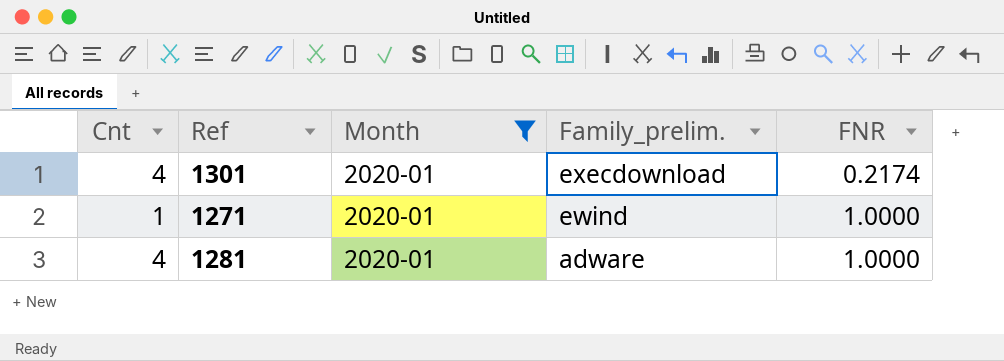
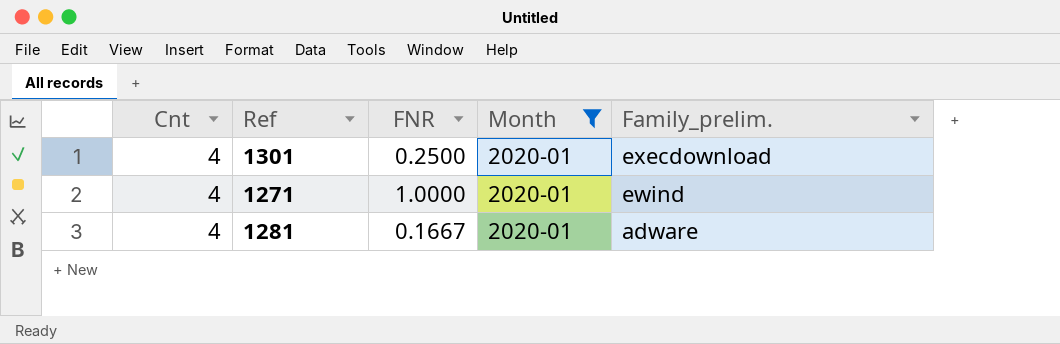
column FNR | position: 5 -> 3
1301 | FNR: 0.2174 -> 0.2500
1271 | Cnt: 1 -> 4
1281 | FNR: 1.0000 -> 0.1667

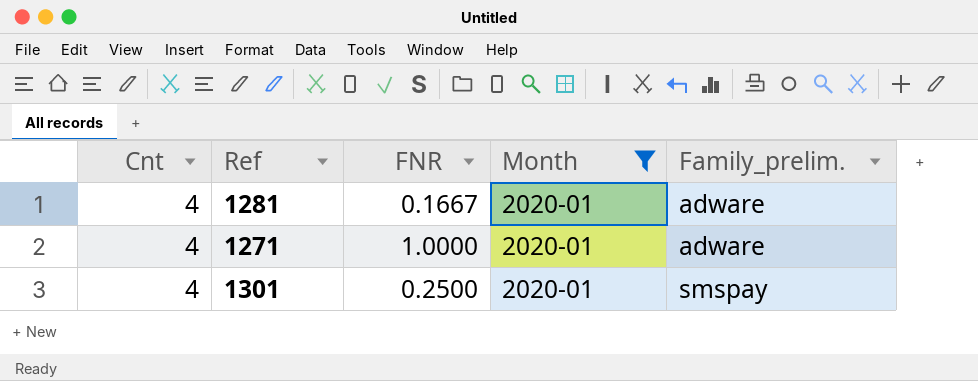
row order: Family_prelim. descending -> Family_prelim. ascending
1271 | Family_prelim.: ewind -> adware
1301 | Family_prelim.: execdownload -> smspay

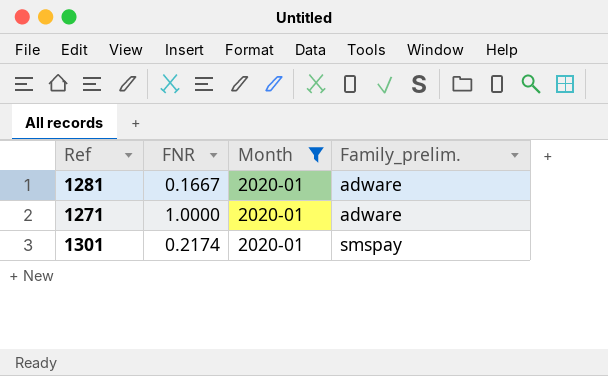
column Cnt | position: 1 -> none
1301 | FNR: 0.2500 -> 0.2174

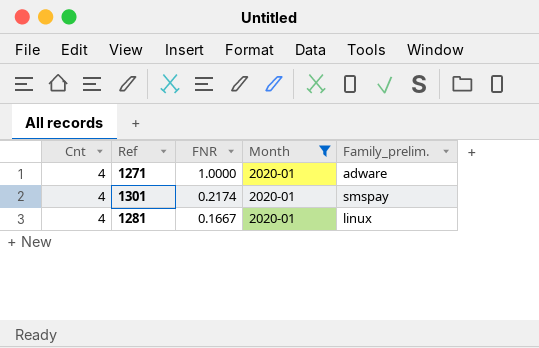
row order: Family_prelim. ascending -> FNR descending
column Cnt | position: none -> 1
1281 | Family_prelim.: adware -> linux

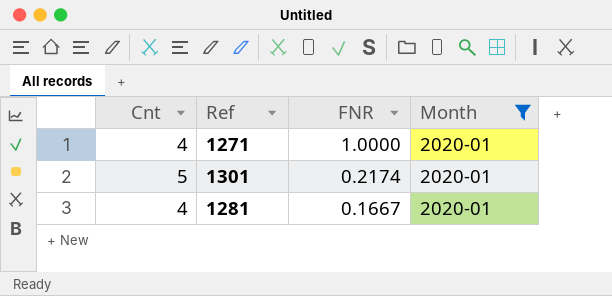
column Family_prelim. | position: 5 -> none
1301 | Cnt: 4 -> 5

